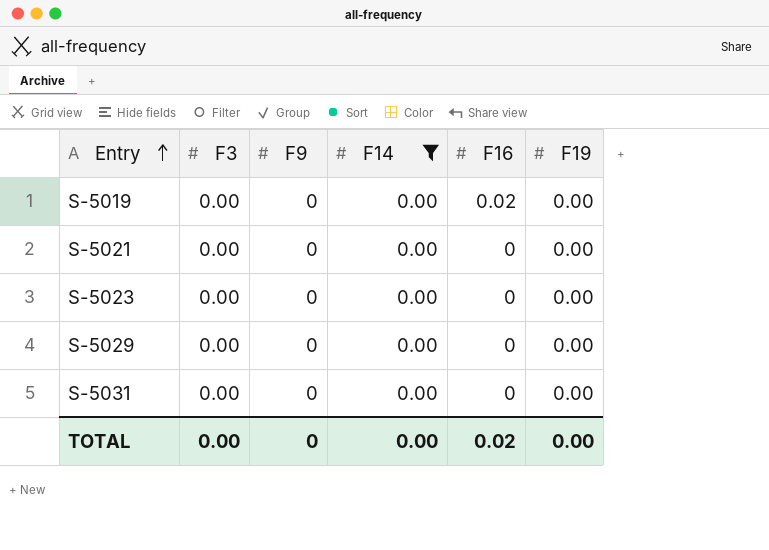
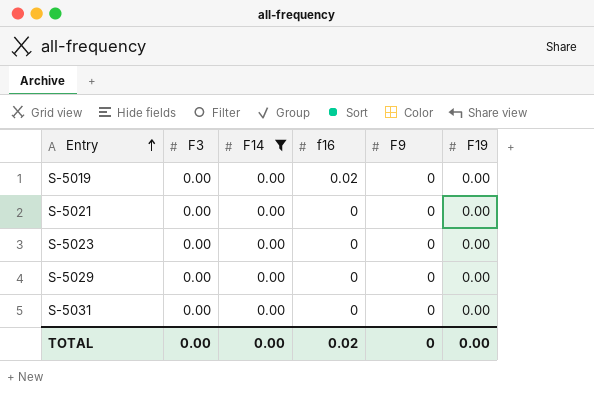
column name: F16 -> f16
column F9 | position: 3 -> 5

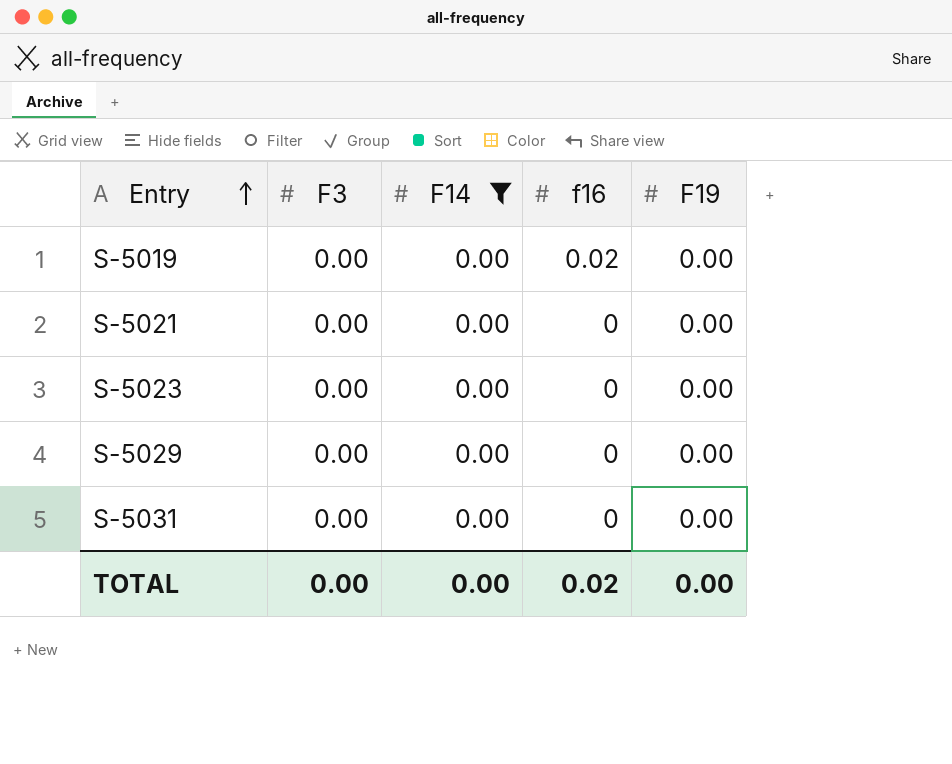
column F9 | position: 5 -> none

